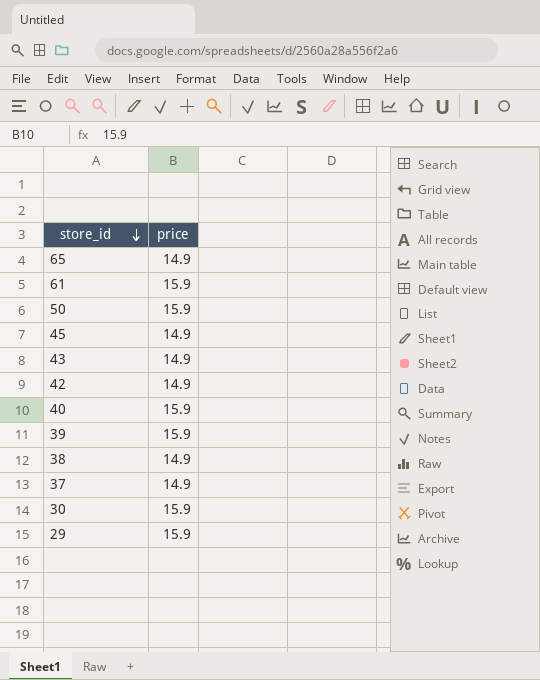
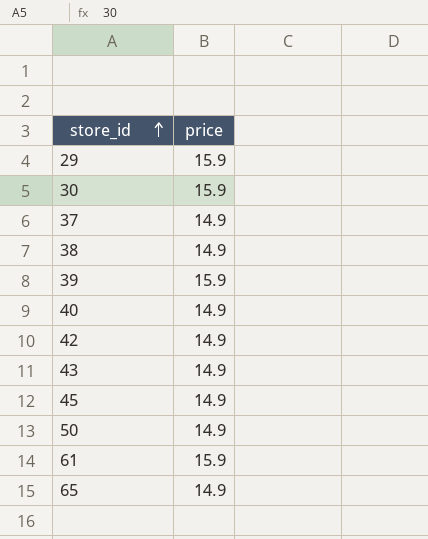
row order: store_id descending -> store_id ascending
40 | price: 15.9 -> 14.9
50 | price: 15.9 -> 14.9

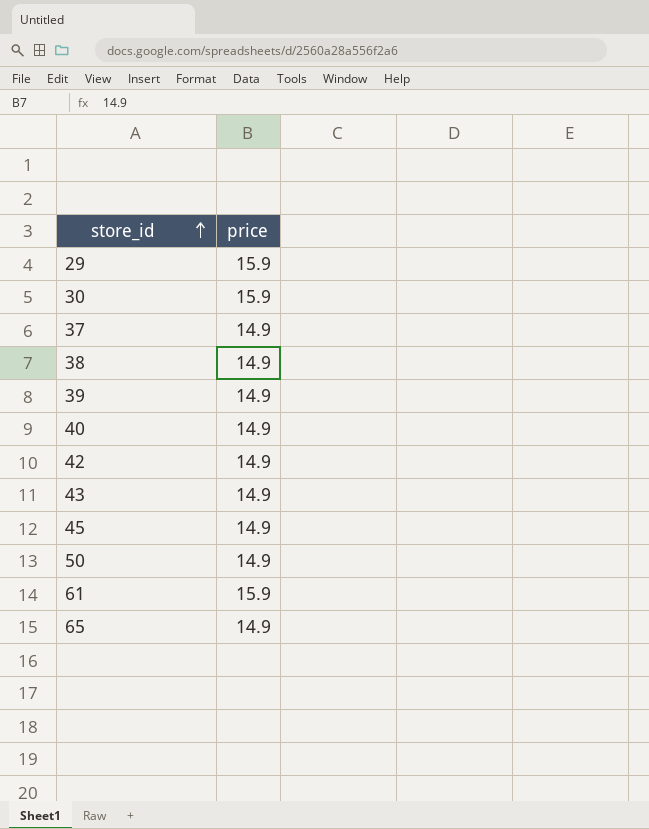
39 | price: 15.9 -> 14.9

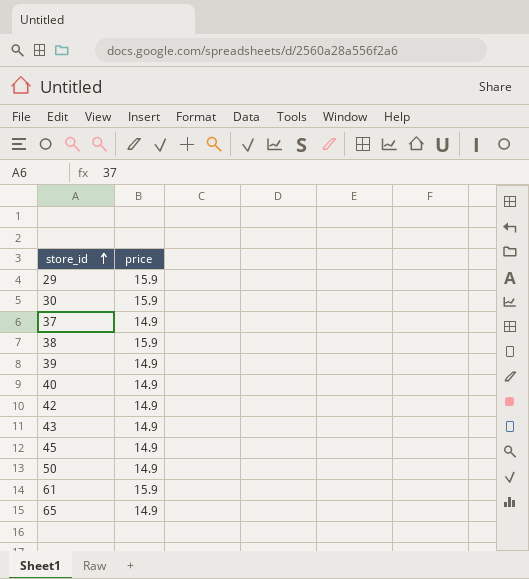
38 | price: 14.9 -> 15.9

